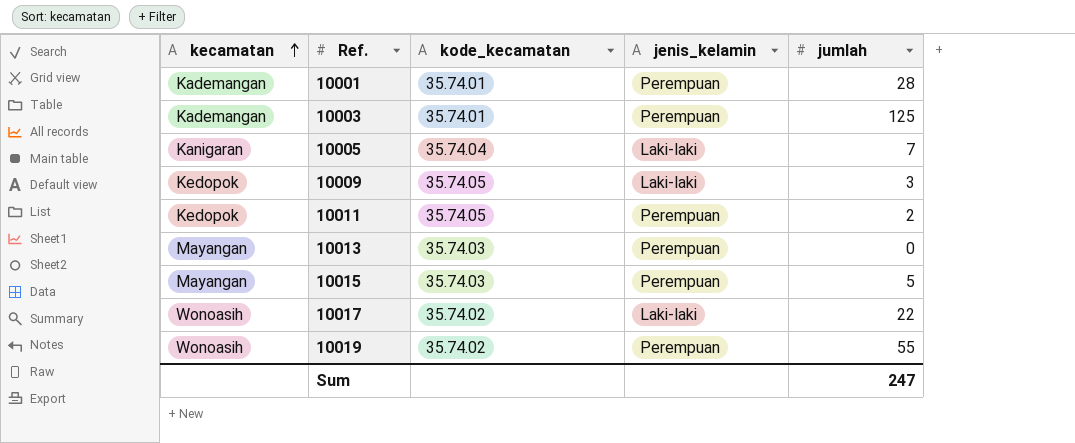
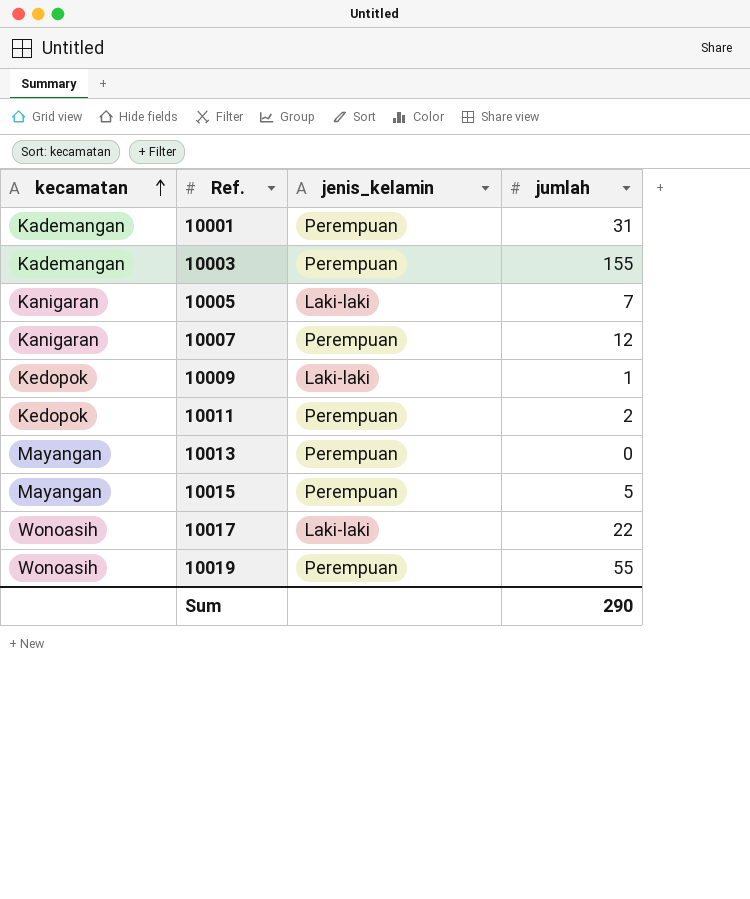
column kode_kecamatan | position: 3 -> none
10001 | jumlah: 28 -> 31
10003 | jumlah: 125 -> 155
row 10007: none -> Kanigaran | Perempuan | 12
10009 | jumlah: 3 -> 1
Sum | jumlah: 247 -> 290

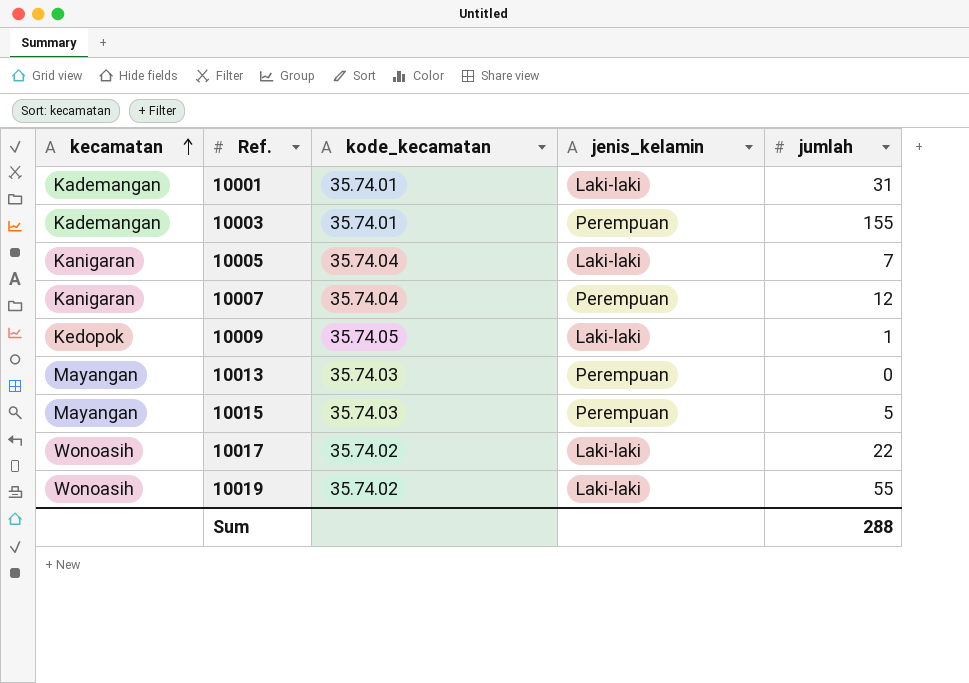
column kode_kecamatan | position: none -> 3
row 10011: Kedopok | Perempuan | 2 -> none
10001 | jenis_kelamin: Perempuan -> Laki-laki
10019 | jenis_kelamin: Perempuan -> Laki-laki
Sum | jumlah: 290 -> 288

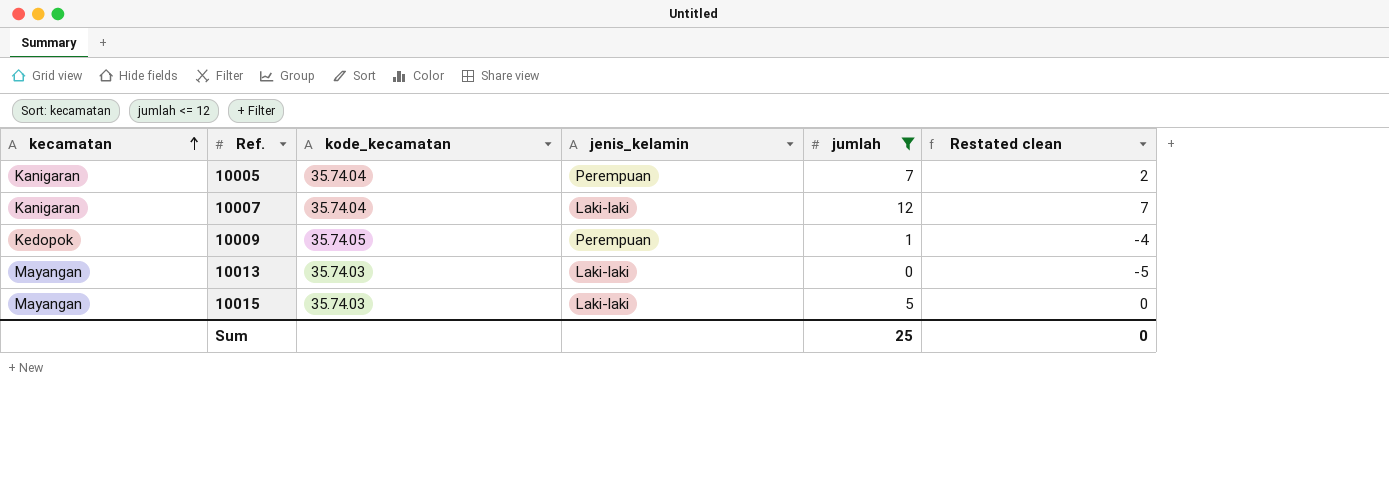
filter: none -> jumlah <= 12
column Restated clean | formula: none -> [jumlah] - 5
10005 | jenis_kelamin: Laki-laki -> Perempuan
10007 | jenis_kelamin: Perempuan -> Laki-laki
10009 | jenis_kelamin: Laki-laki -> Perempuan
10013 | jenis_kelamin: Perempuan -> Laki-laki
10015 | jenis_kelamin: Perempuan -> Laki-laki
Sum | jumlah: 288 -> 25

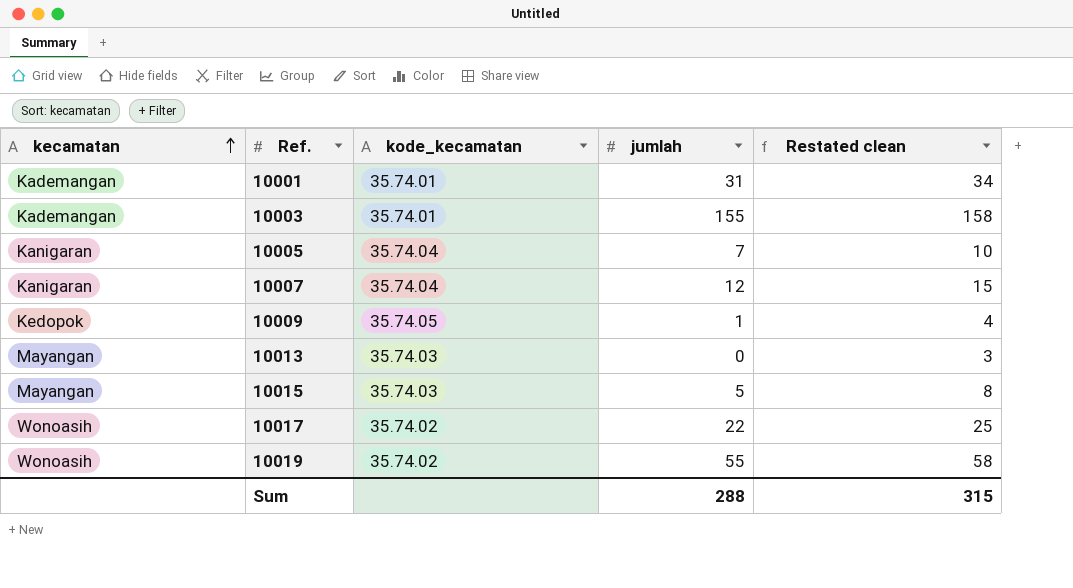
filter: jumlah <= 12 -> none
column jenis_kelamin | position: 4 -> none
column Restated clean | formula: [jumlah] - 5 -> [jumlah] + 3
Sum | jumlah: 25 -> 288
Sum | Restated clean: 0 -> 315

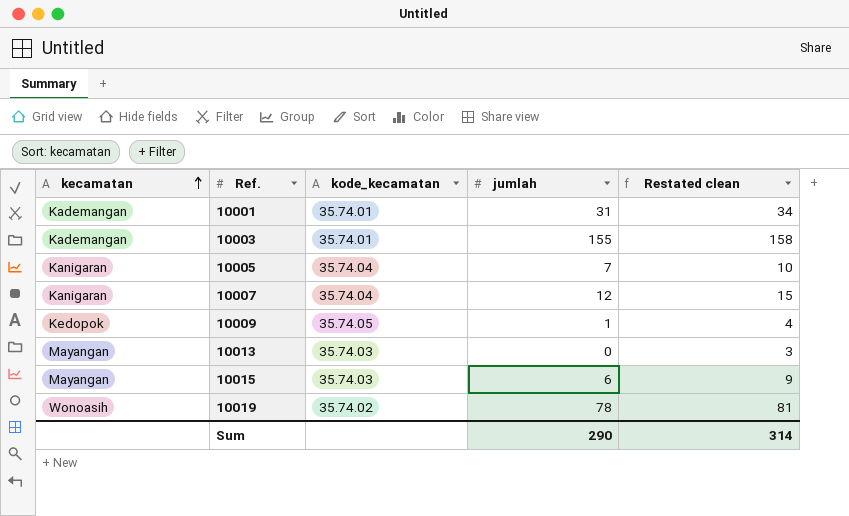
row 10017: Wonoasih | 35.74.02 | 22 | 25 -> none
10015 | jumlah: 5 -> 6
10015 | Restated clean: 8 -> 9
10019 | jumlah: 55 -> 78
10019 | Restated clean: 58 -> 81
Sum | jumlah: 288 -> 290
Sum | Restated clean: 315 -> 314

